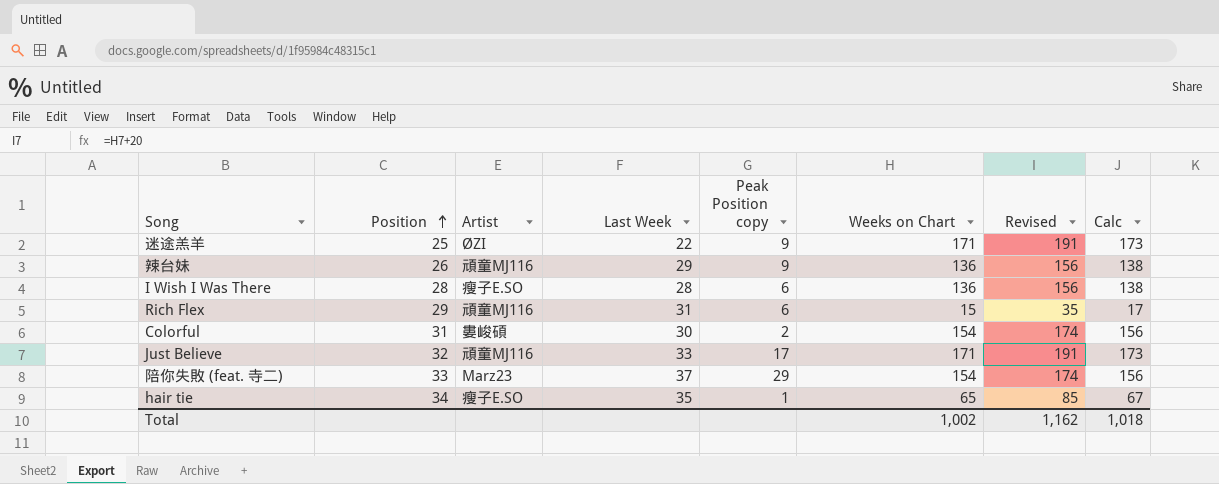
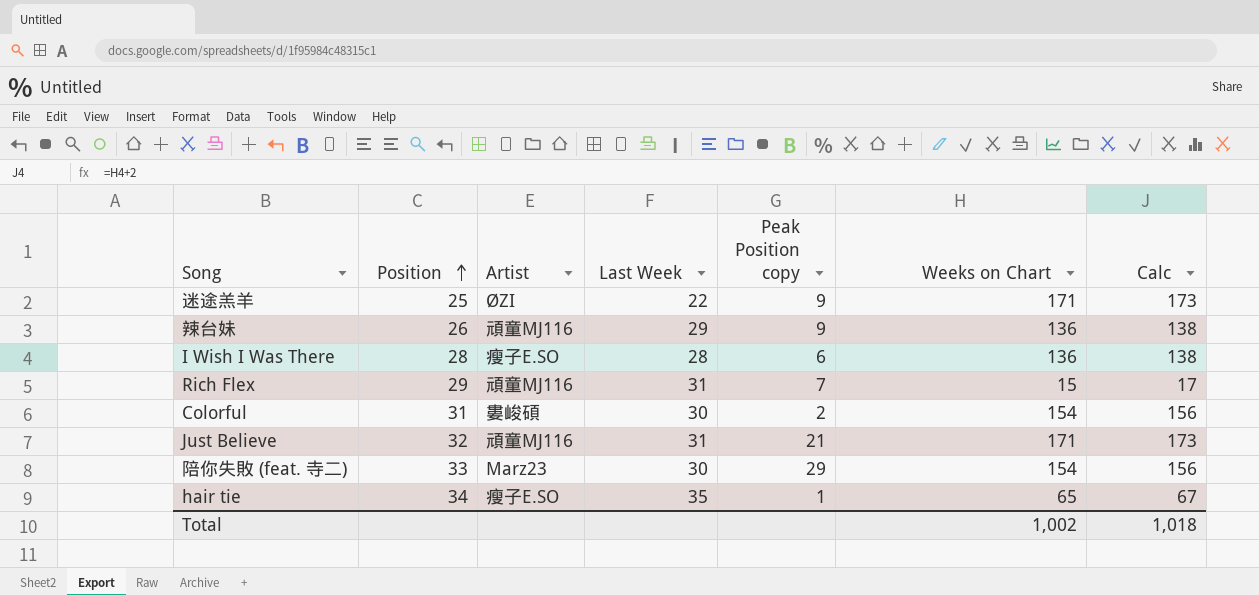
column Revised | formula: [Weeks on Chart] + 20 -> none
Rich Flex | Peak Position copy: 6 -> 7
Just Believe | Last Week: 33 -> 31
Just Believe | Peak Position copy: 17 -> 21
陪你失敗 (feat. 寺二) | Last Week: 37 -> 30

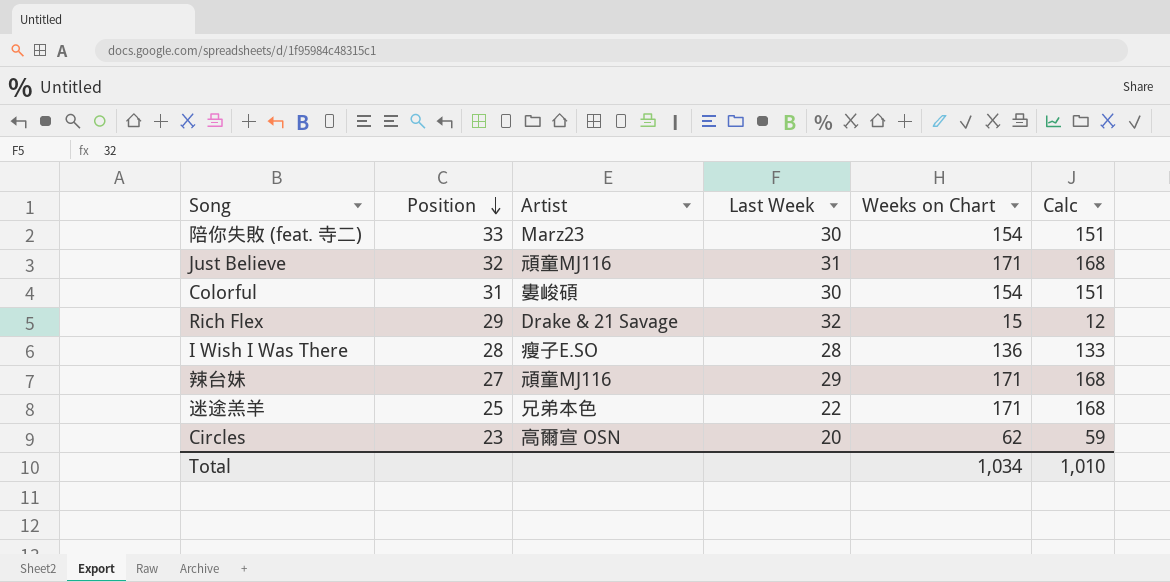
row order: Position ascending -> Position descending
column Peak Position copy | position: 5 -> none
column Calc | formula: [Weeks on Chart] + 2 -> [Weeks on Chart] - 3
row hair tie: 34 | 瘦子E.SO | 35 | 1 | 65 | 67 -> none
Rich Flex | Artist: 頑童MJ116 -> Drake & 21 Savage
Rich Flex | Last Week: 31 -> 32
辣台妹 | Position: 26 -> 27
辣台妹 | Weeks on Chart: 136 -> 171
迷途羔羊 | Artist: ØZI -> 兄弟本色
row Circles: none -> 23 | 高爾宣 OSN | 20 | 62 | 59
Total | Weeks on Chart: 1,002 -> 1,034
Total | Calc: 1,018 -> 1,010

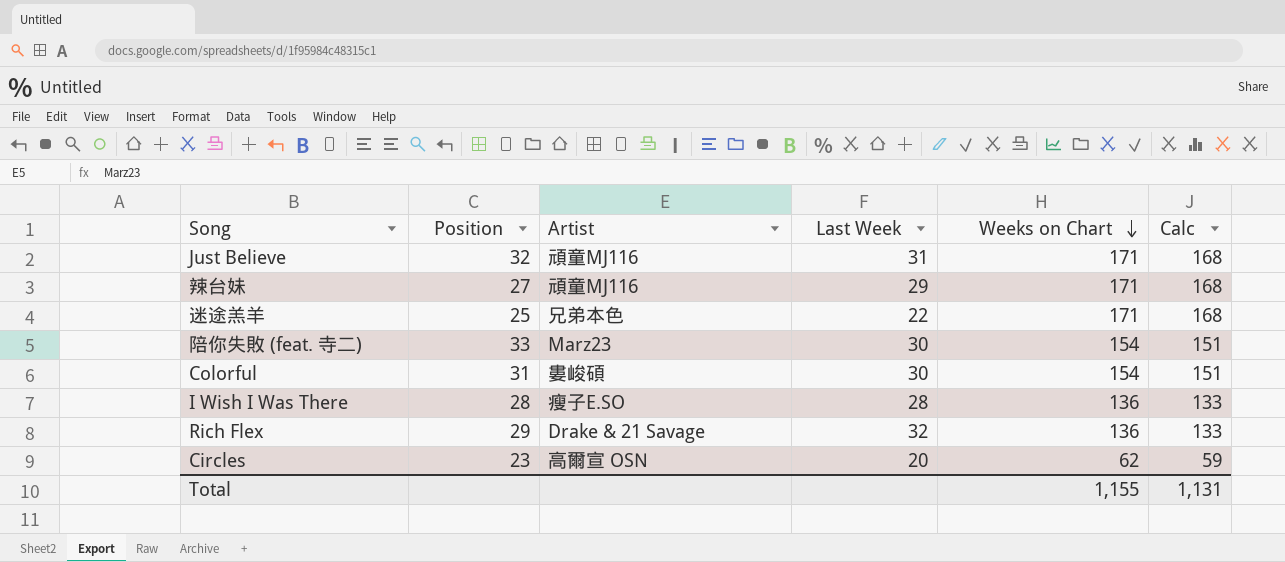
row order: Position descending -> Weeks on Chart descending
Rich Flex | Weeks on Chart: 15 -> 136
Rich Flex | Calc: 12 -> 133
Total | Weeks on Chart: 1,034 -> 1,155
Total | Calc: 1,010 -> 1,131

